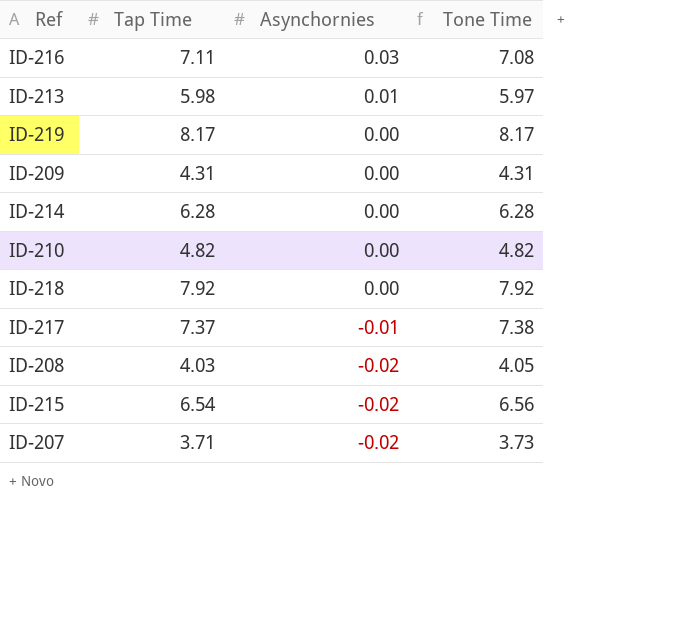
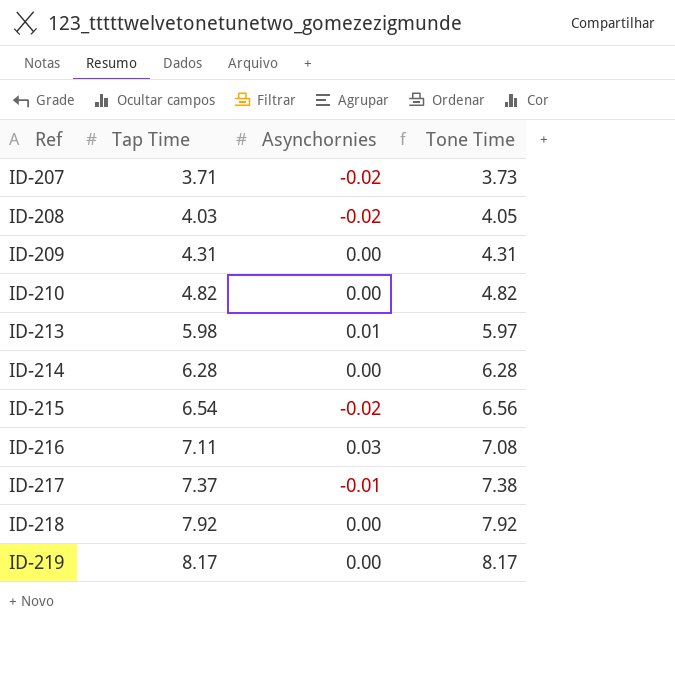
row order: Asynchornies descending -> Ref ascending

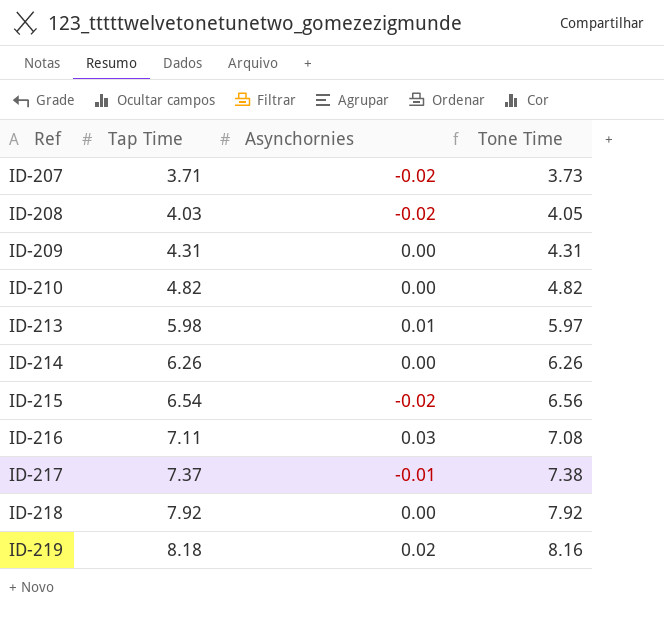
ID-214 | Tap Time: 6.28 -> 6.26
ID-214 | Tone Time: 6.28 -> 6.26
ID-219 | Tap Time: 8.17 -> 8.18
ID-219 | Asynchornies: 0.00 -> 0.02
ID-219 | Tone Time: 8.17 -> 8.16

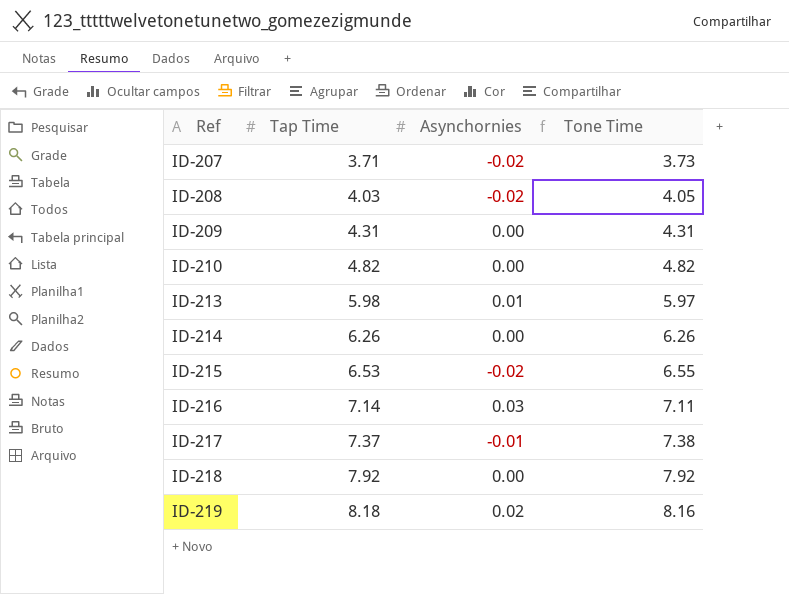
ID-215 | Tap Time: 6.54 -> 6.53
ID-215 | Tone Time: 6.56 -> 6.55
ID-216 | Tap Time: 7.11 -> 7.14
ID-216 | Tone Time: 7.08 -> 7.11

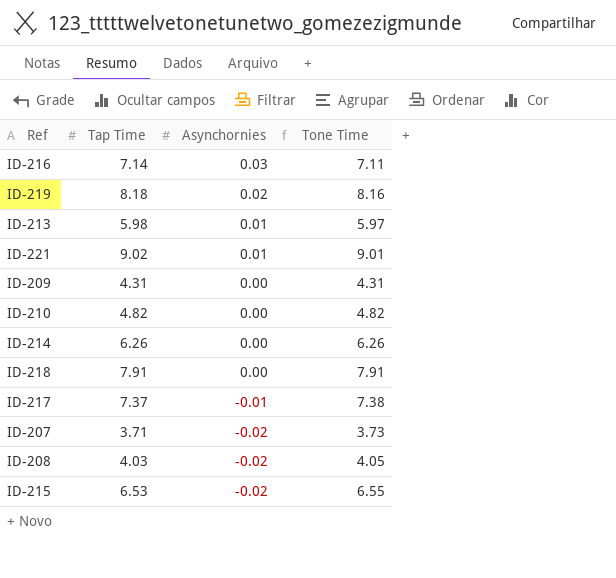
row order: Ref ascending -> Asynchornies descending
row ID-221: none -> 9.02 | 0.01 | 9.01
ID-218 | Tap Time: 7.92 -> 7.91
ID-218 | Tone Time: 7.92 -> 7.91

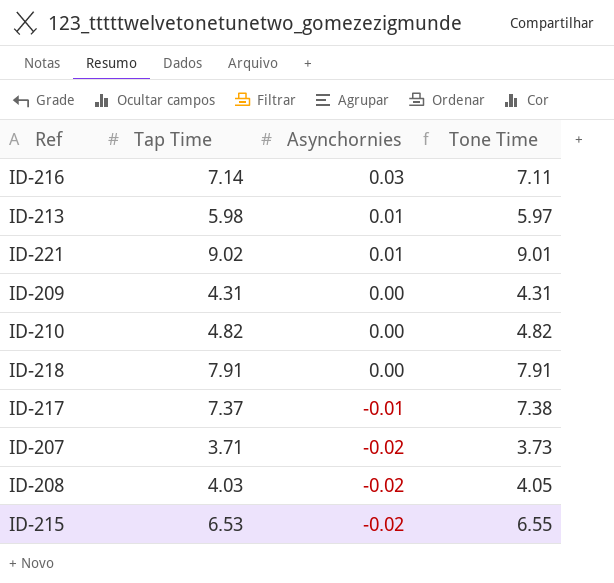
row ID-219: 8.18 | 0.02 | 8.16 -> none
row ID-214: 6.26 | 0.00 | 6.26 -> none

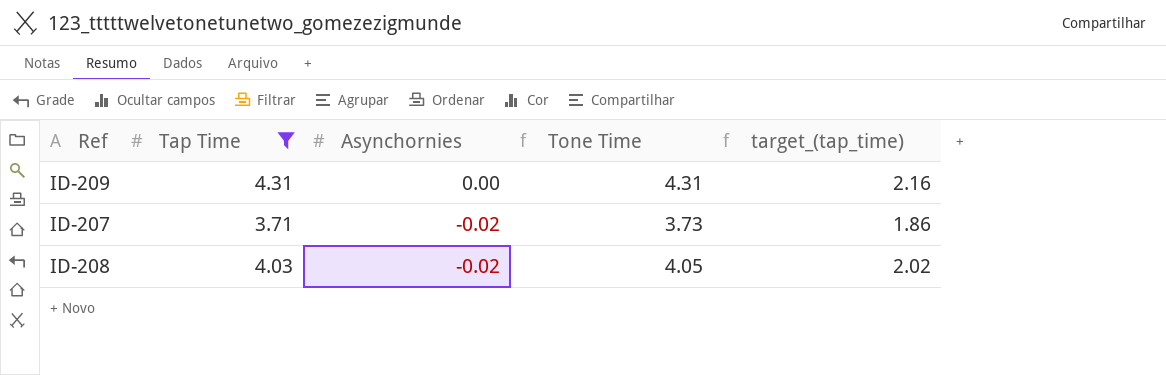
filter: none -> Tap Time <= 4.31
column target_(tap_time) | formula: none -> [Tap Time] * 0.5

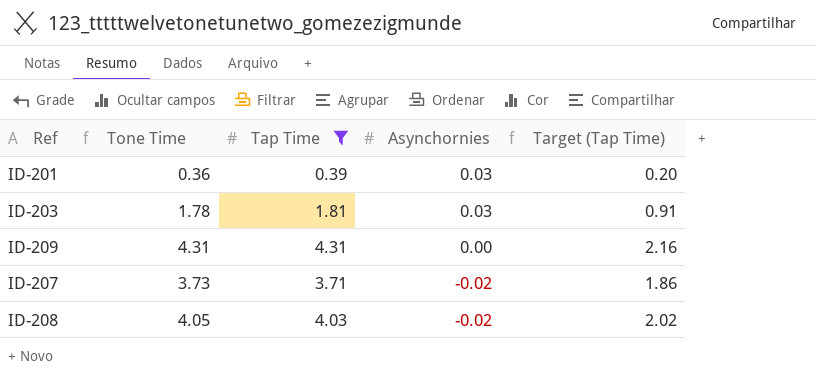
column Tone Time | position: 4 -> 2
column name: target_(tap_time) -> Target (Tap Time)
row ID-201: none -> 0.36 | 0.39 | 0.03 | 0.20
row ID-203: none -> 1.78 | 1.81 | 0.03 | 0.91

